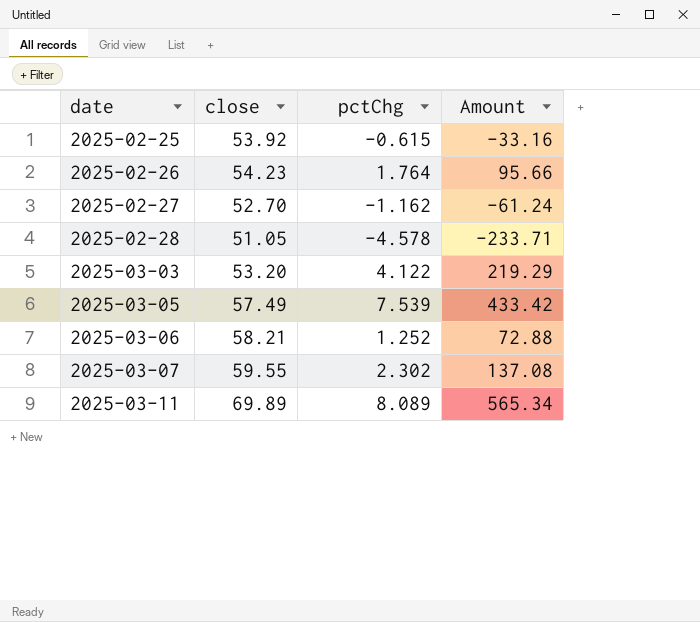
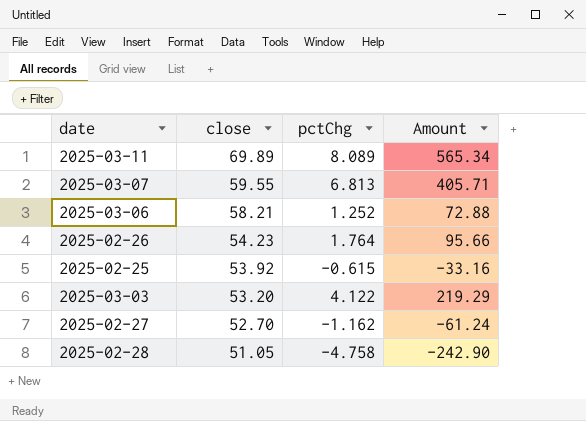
row order: date ascending -> close descending
row 2025-03-05: 57.49 | 7.539 | 433.42 -> none
2025-03-07 | pctChg: 2.302 -> 6.813
2025-03-07 | Amount: 137.08 -> 405.71
2025-02-28 | pctChg: -4.578 -> -4.758
2025-02-28 | Amount: -233.71 -> -242.90

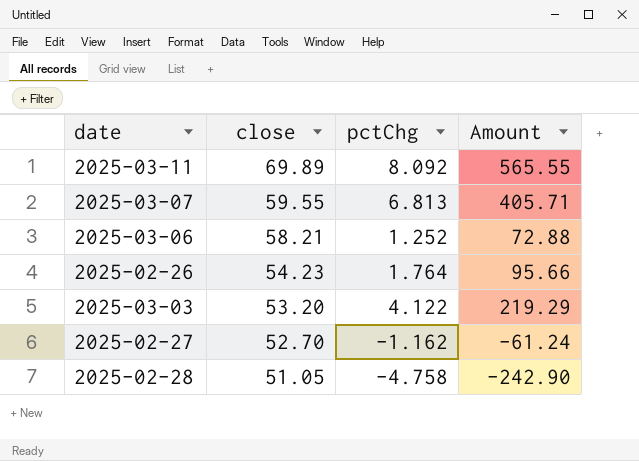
row 2025-02-25: 53.92 | -0.615 | -33.16 -> none
2025-03-11 | pctChg: 8.089 -> 8.092
2025-03-11 | Amount: 565.34 -> 565.55

